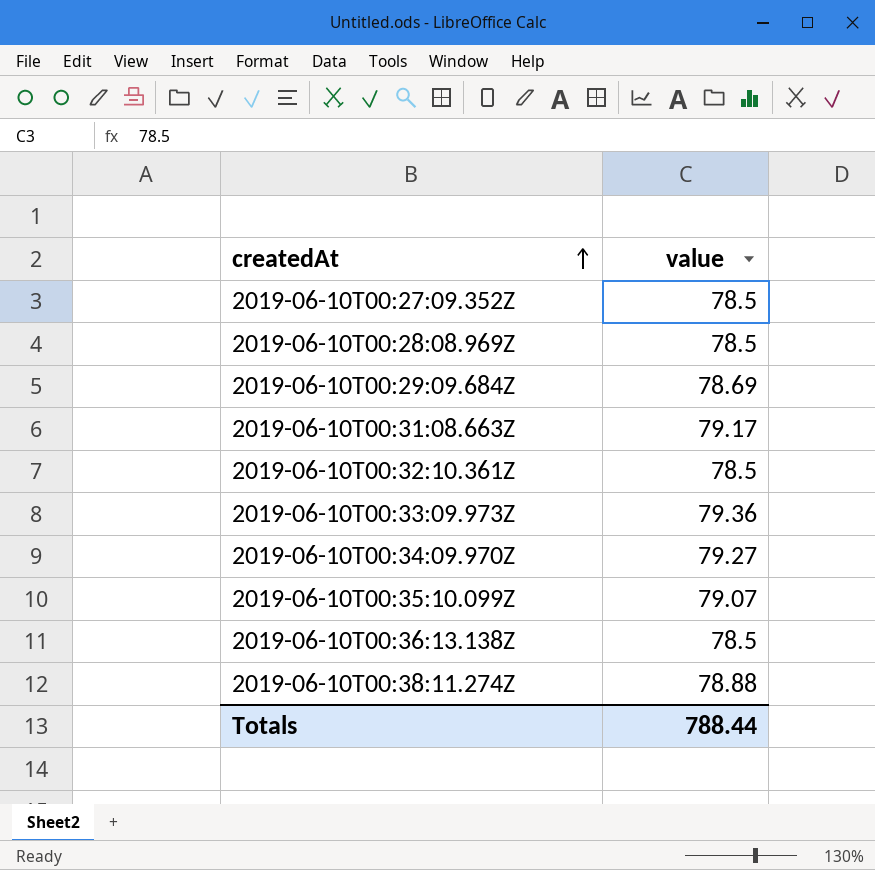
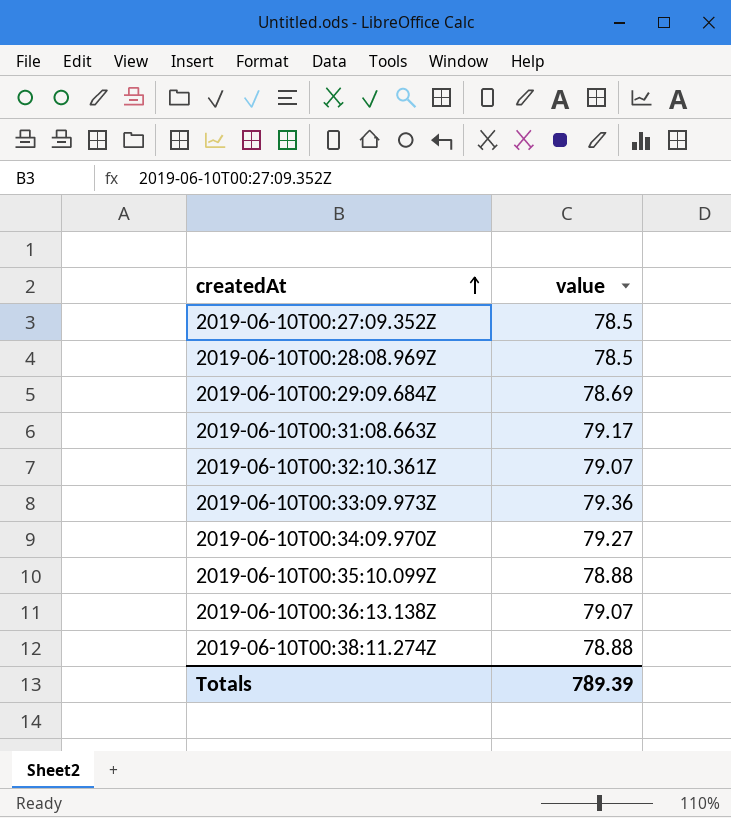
2019-06-10T00:32:10.361Z | value: 78.5 -> 79.07
2019-06-10T00:35:10.099Z | value: 79.07 -> 78.88
2019-06-10T00:36:13.138Z | value: 78.5 -> 79.07
Totals | value: 788.44 -> 789.39

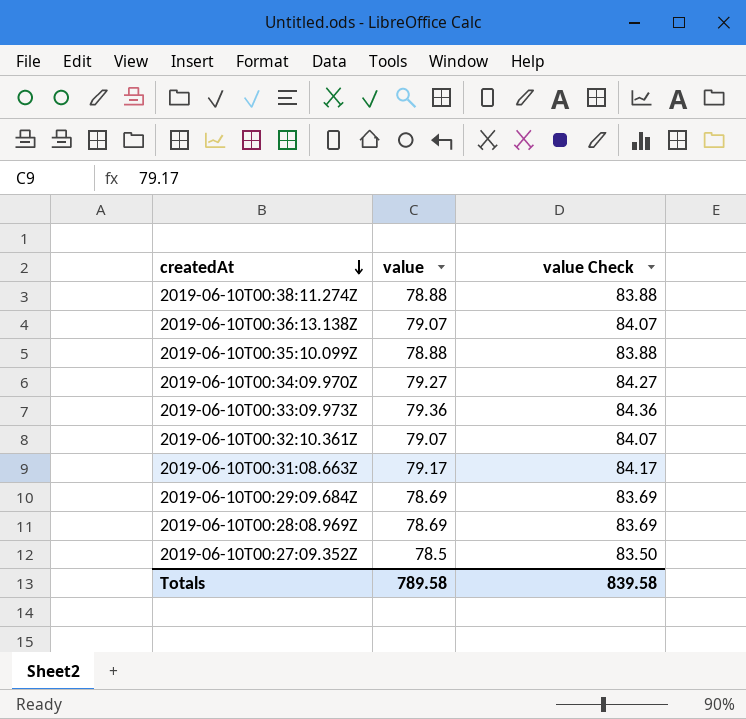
row order: createdAt ascending -> createdAt descending
column value Check | formula: none -> [value] + 5
2019-06-10T00:28:08.969Z | value: 78.5 -> 78.69
Totals | value: 789.39 -> 789.58

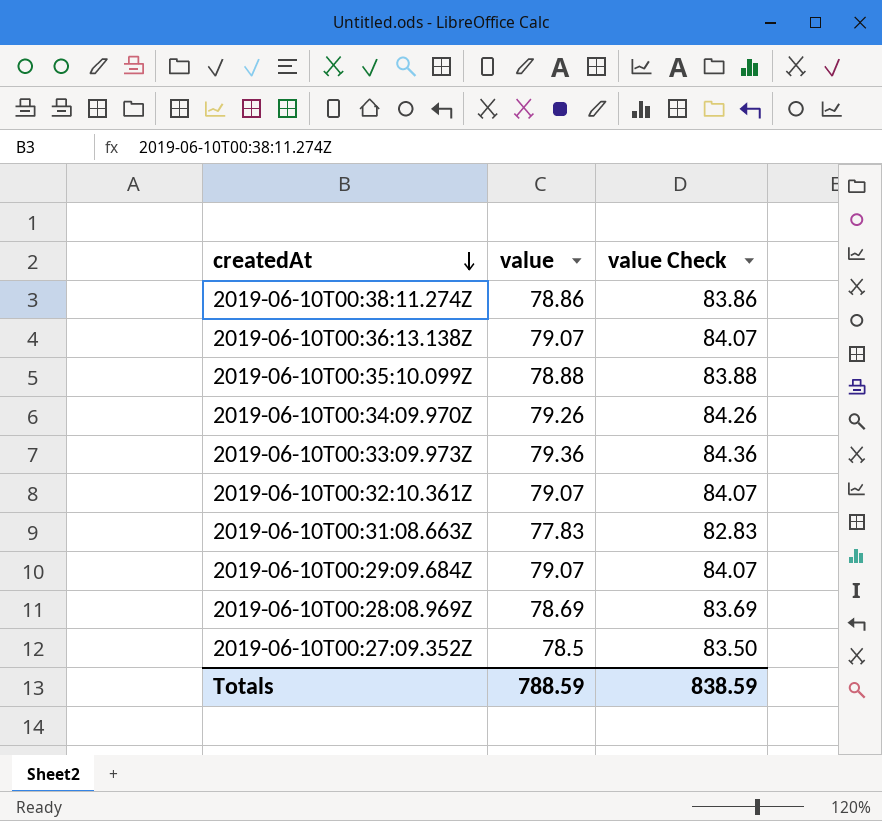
2019-06-10T00:38:11.274Z | value: 78.88 -> 78.86
2019-06-10T00:38:11.274Z | value Check: 83.88 -> 83.86
2019-06-10T00:34:09.970Z | value: 79.27 -> 79.26
2019-06-10T00:34:09.970Z | value Check: 84.27 -> 84.26
2019-06-10T00:31:08.663Z | value: 79.17 -> 77.83
2019-06-10T00:31:08.663Z | value Check: 84.17 -> 82.83
2019-06-10T00:29:09.684Z | value: 78.69 -> 79.07
2019-06-10T00:29:09.684Z | value Check: 83.69 -> 84.07
Totals | value: 789.58 -> 788.59
Totals | value Check: 839.58 -> 838.59

